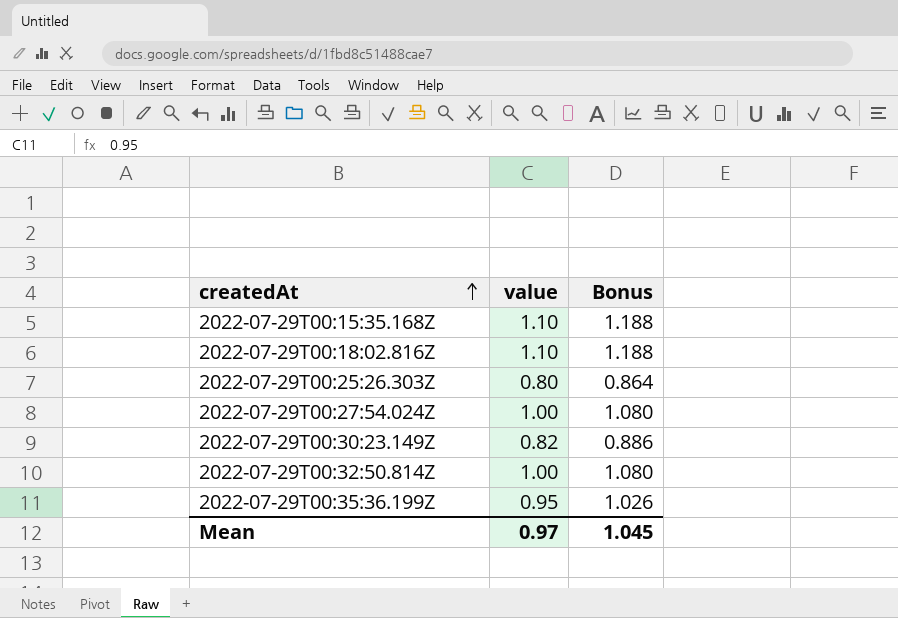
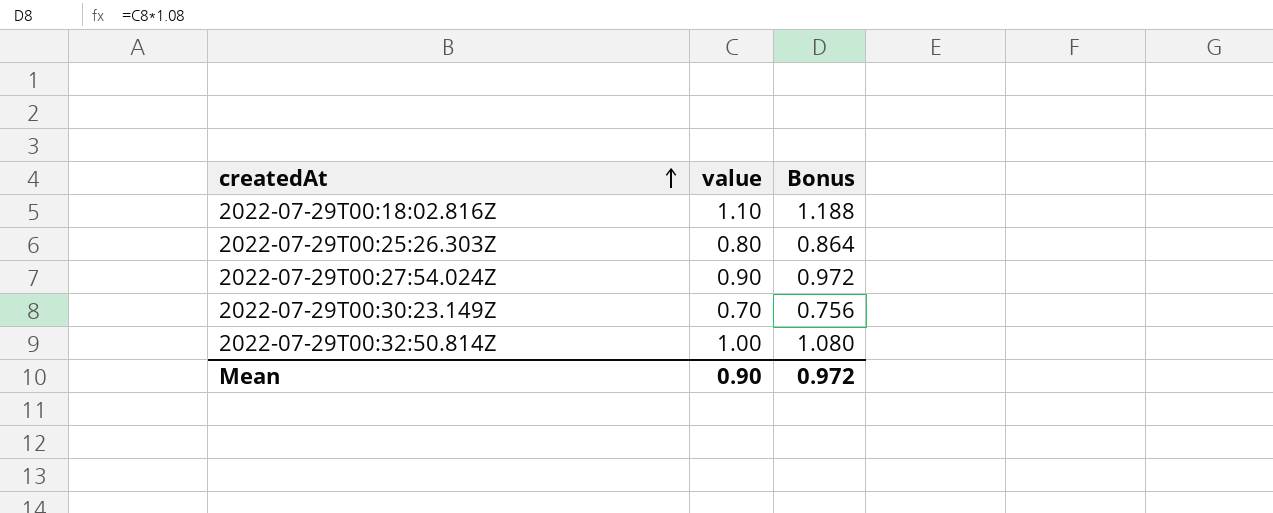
row 2022-07-29T00:15:35.168Z: 1.10 | 1.188 -> none
row 2022-07-29T00:35:36.199Z: 0.95 | 1.026 -> none
2022-07-29T00:27:54.024Z | value: 1.00 -> 0.90
2022-07-29T00:27:54.024Z | Bonus: 1.080 -> 0.972
2022-07-29T00:30:23.149Z | value: 0.82 -> 0.70
2022-07-29T00:30:23.149Z | Bonus: 0.886 -> 0.756
Mean | value: 0.97 -> 0.90
Mean | Bonus: 1.045 -> 0.972

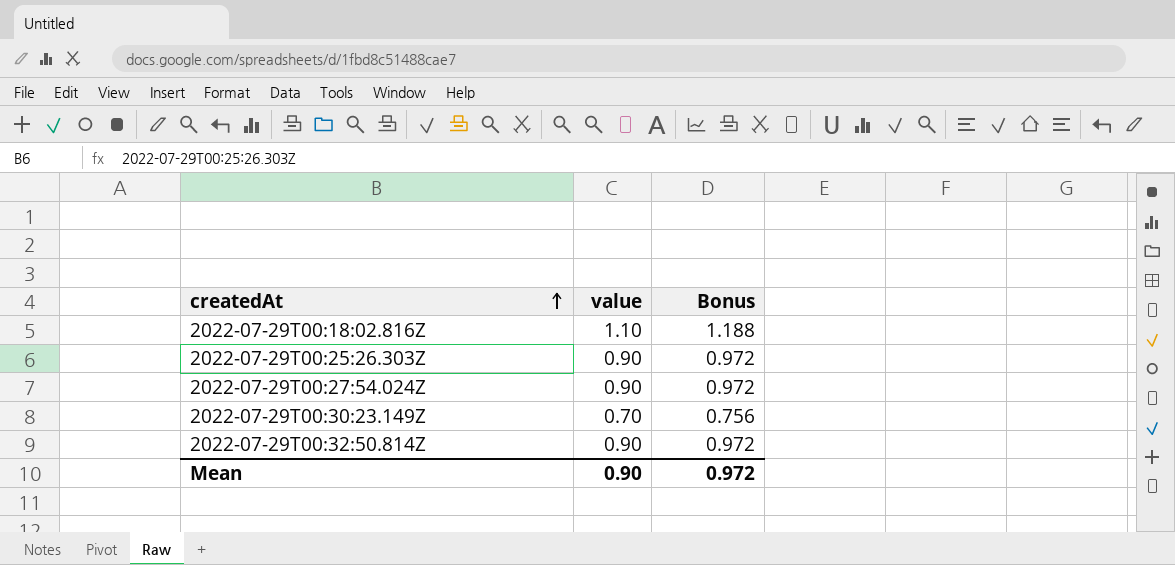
2022-07-29T00:25:26.303Z | value: 0.80 -> 0.90
2022-07-29T00:25:26.303Z | Bonus: 0.864 -> 0.972
2022-07-29T00:32:50.814Z | value: 1.00 -> 0.90
2022-07-29T00:32:50.814Z | Bonus: 1.080 -> 0.972

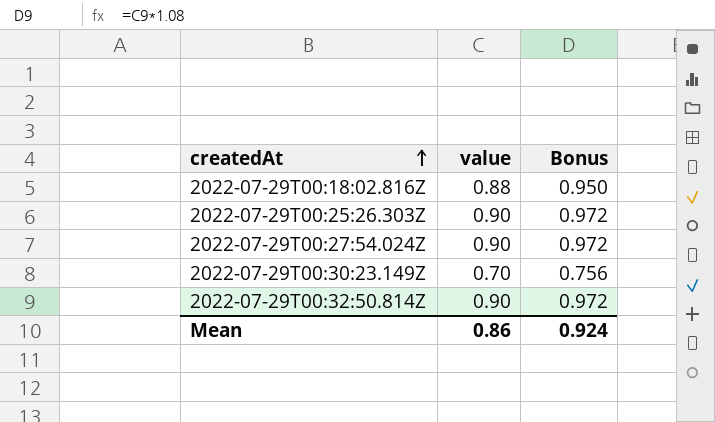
2022-07-29T00:18:02.816Z | value: 1.10 -> 0.88
2022-07-29T00:18:02.816Z | Bonus: 1.188 -> 0.950
Mean | value: 0.90 -> 0.86
Mean | Bonus: 0.972 -> 0.924

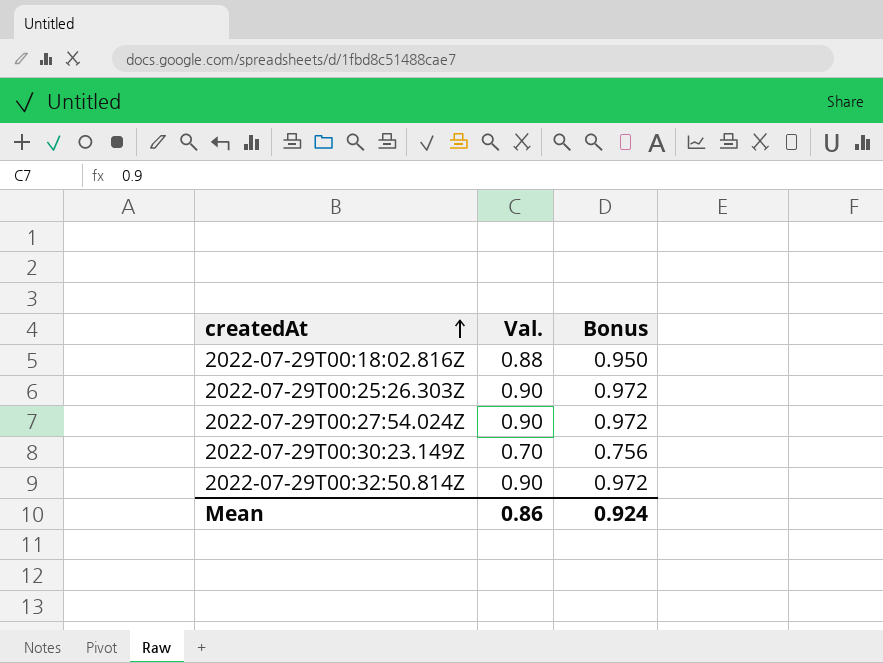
column name: value -> Val.

